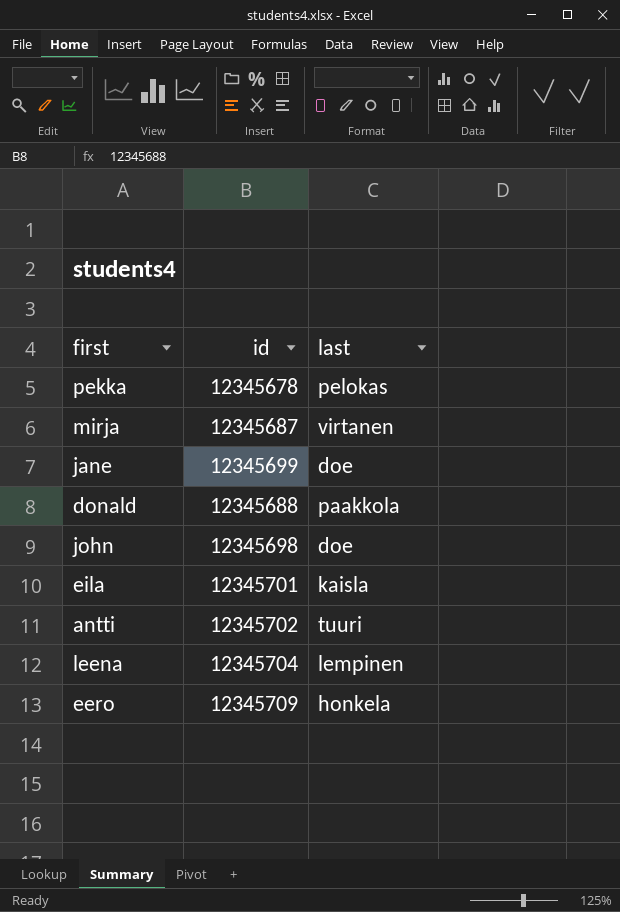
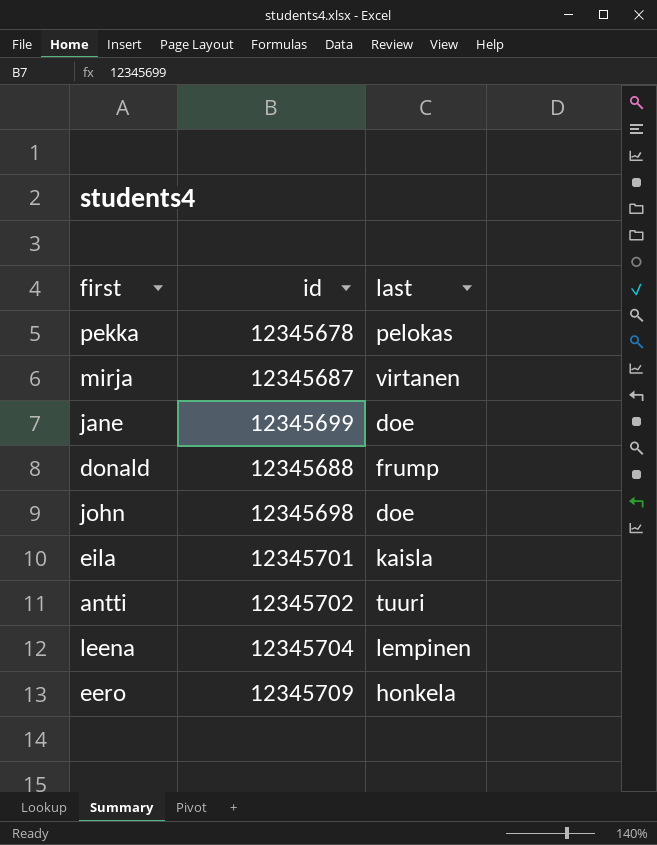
donald | last: paakkola -> frump

